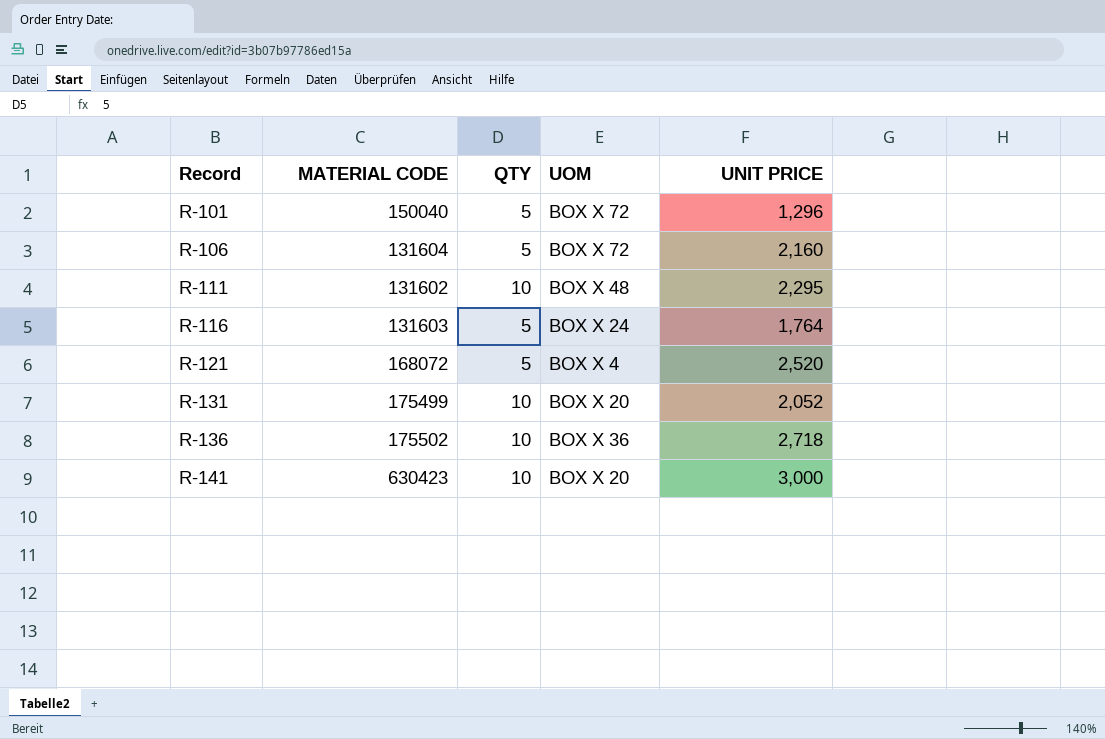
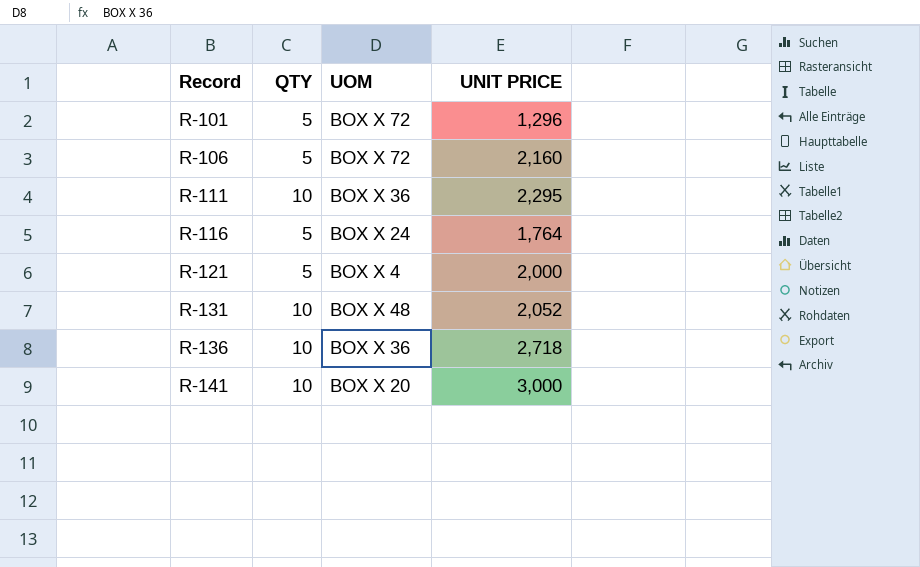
column MATERIAL CODE | position: 2 -> none
R-111 | UOM: BOX X 48 -> BOX X 36
R-121 | UNIT PRICE: 2,520 -> 2,000
R-131 | UOM: BOX X 20 -> BOX X 48

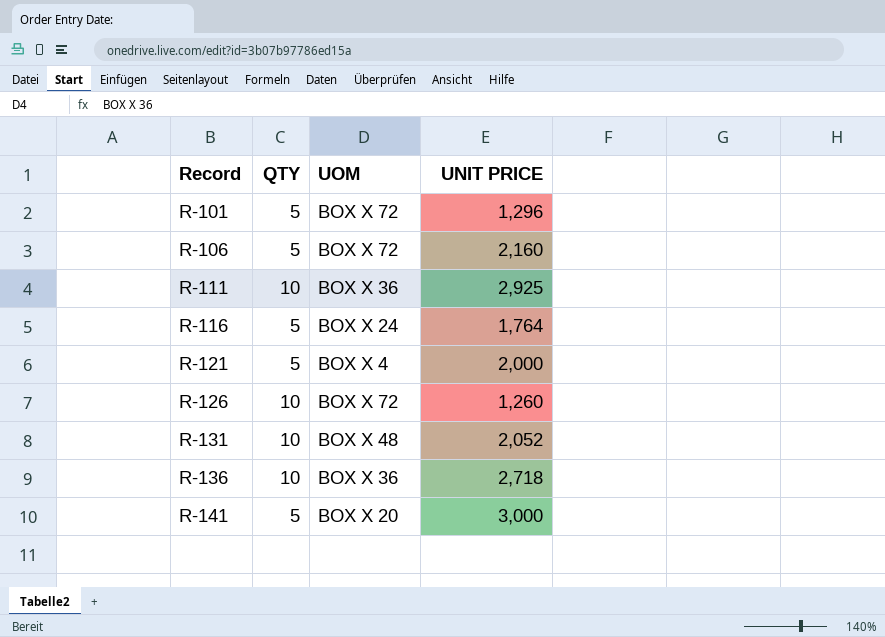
R-111 | UNIT PRICE: 2,295 -> 2,925
row R-126: none -> 10 | BOX X 72 | 1,260
R-141 | QTY: 10 -> 5

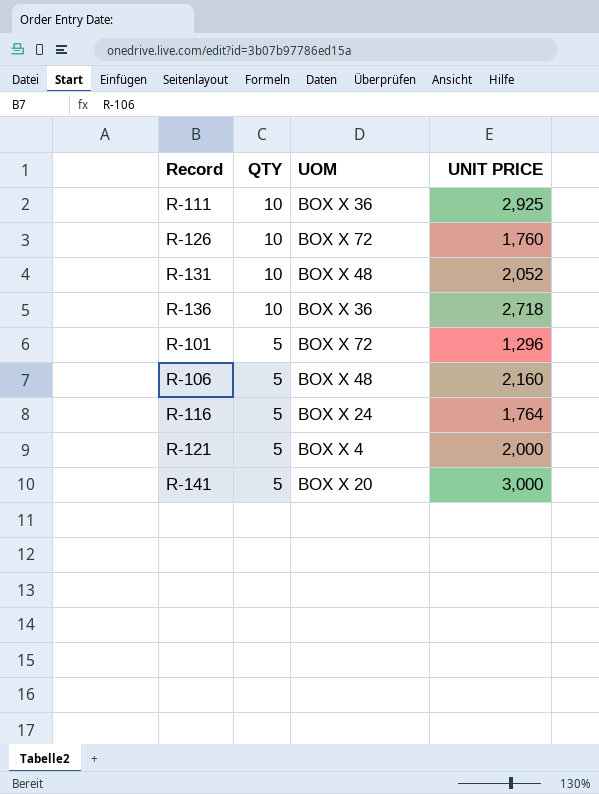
row order: Record ascending -> QTY descending
R-126 | UNIT PRICE: 1,260 -> 1,760
R-106 | UOM: BOX X 72 -> BOX X 48

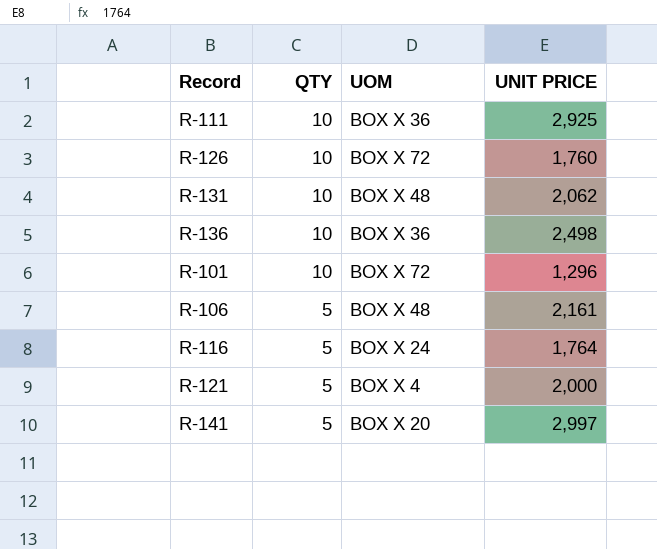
R-131 | UNIT PRICE: 2,052 -> 2,062
R-136 | UNIT PRICE: 2,718 -> 2,498
R-101 | QTY: 5 -> 10
R-106 | UNIT PRICE: 2,160 -> 2,161
R-141 | UNIT PRICE: 3,000 -> 2,997

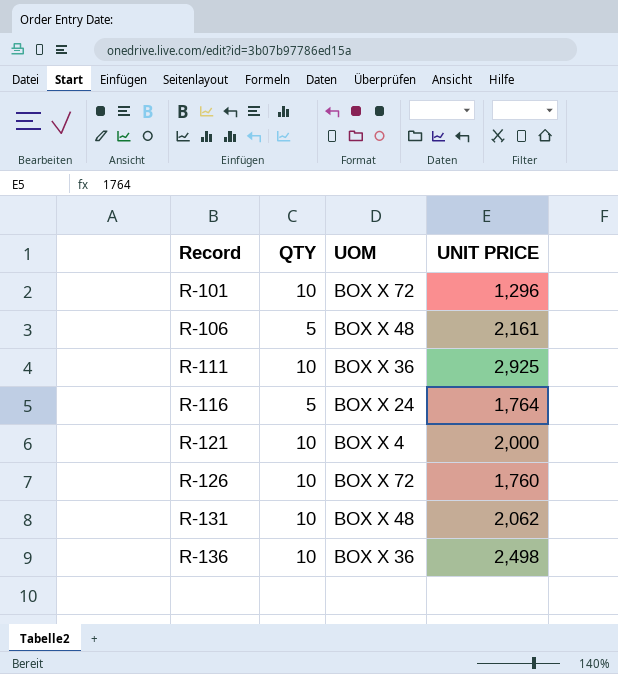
row order: QTY descending -> Record ascending
row R-141: 5 | BOX X 20 | 2,997 -> none
R-121 | QTY: 5 -> 10

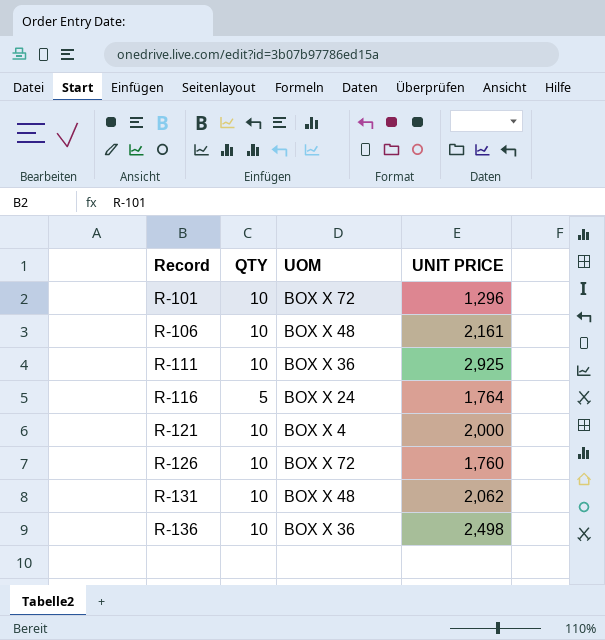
R-106 | QTY: 5 -> 10

